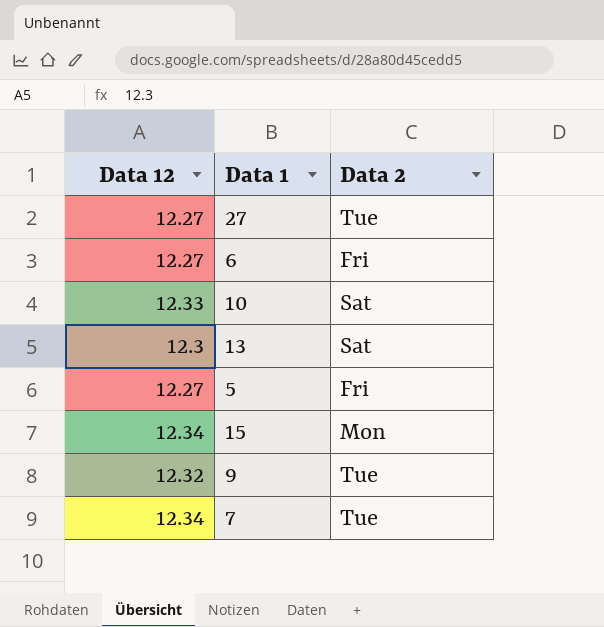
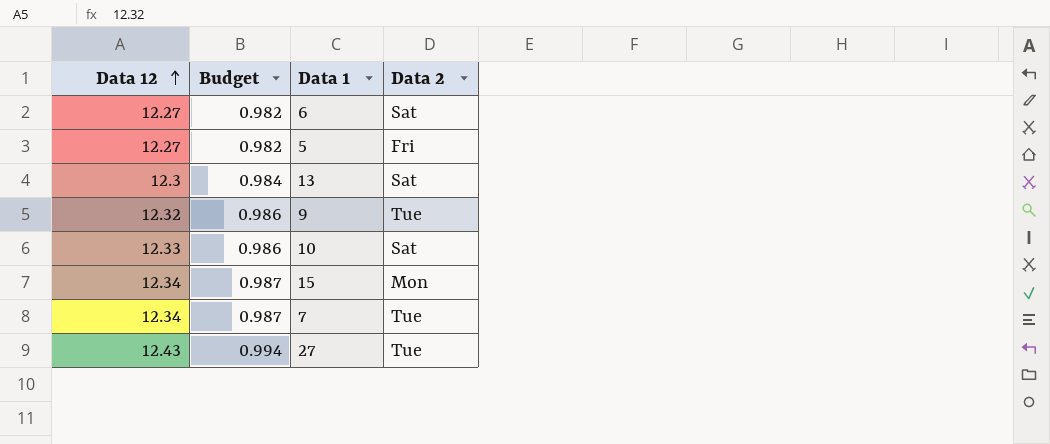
row order: none -> Data 12 ascending
column Budget | formula: none -> [Data 12] * 0.08
6 | Data 2: Fri -> Sat
27 | Data 12: 12.27 -> 12.43

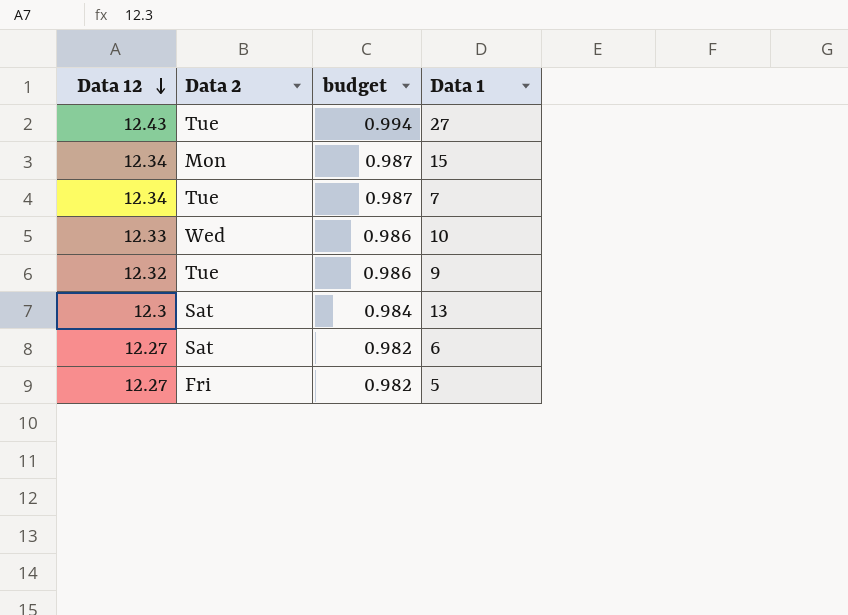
row order: Data 12 ascending -> Data 12 descending
column Data 2 | position: 4 -> 2
column name: Budget -> budget
10 | Data 2: Sat -> Wed

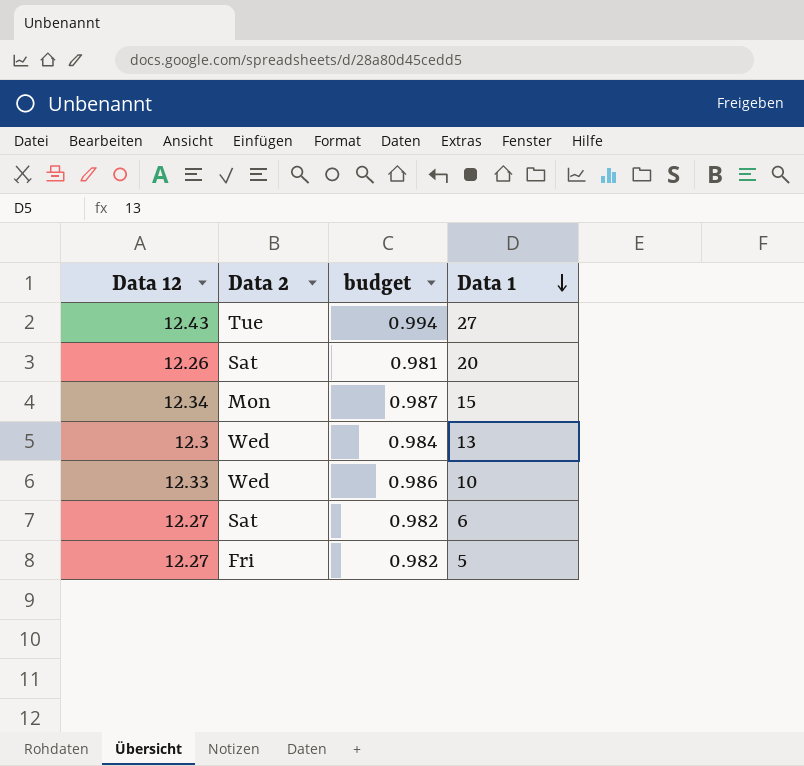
row order: Data 12 descending -> Data 1 descending
row 7: 12.34 | Tue | 0.987 -> none
row 9: 12.32 | Tue | 0.986 -> none
row 20: none -> 12.26 | Sat | 0.981
13 | Data 2: Sat -> Wed

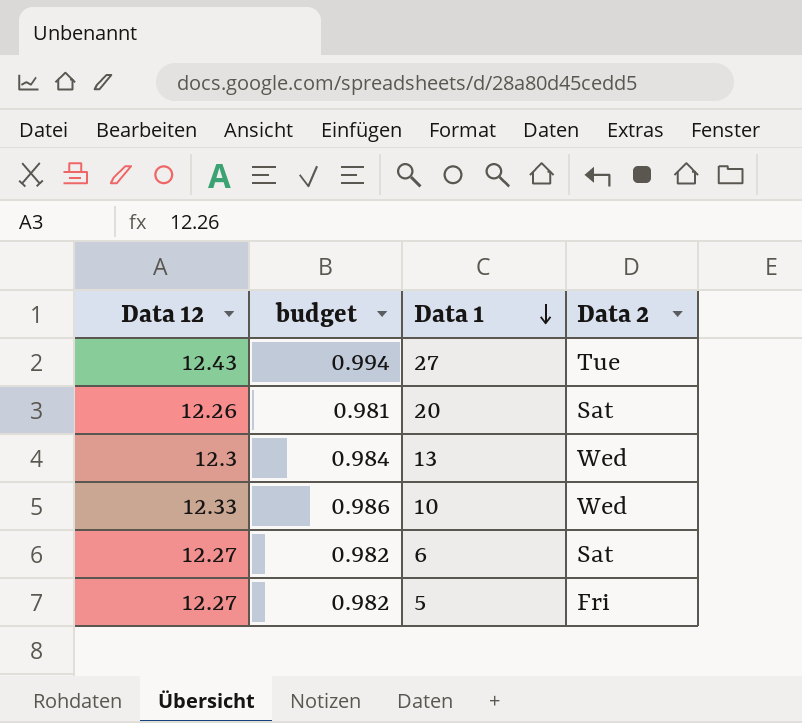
column Data 2 | position: 2 -> 4
row 15: 12.34 | Mon | 0.987 -> none

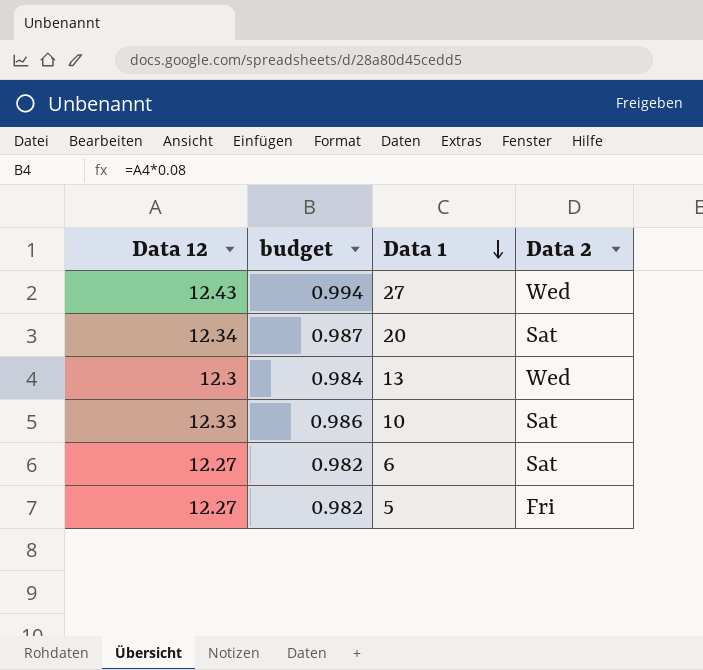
27 | Data 2: Tue -> Wed
20 | Data 12: 12.26 -> 12.34
20 | budget: 0.981 -> 0.987
10 | Data 2: Wed -> Sat

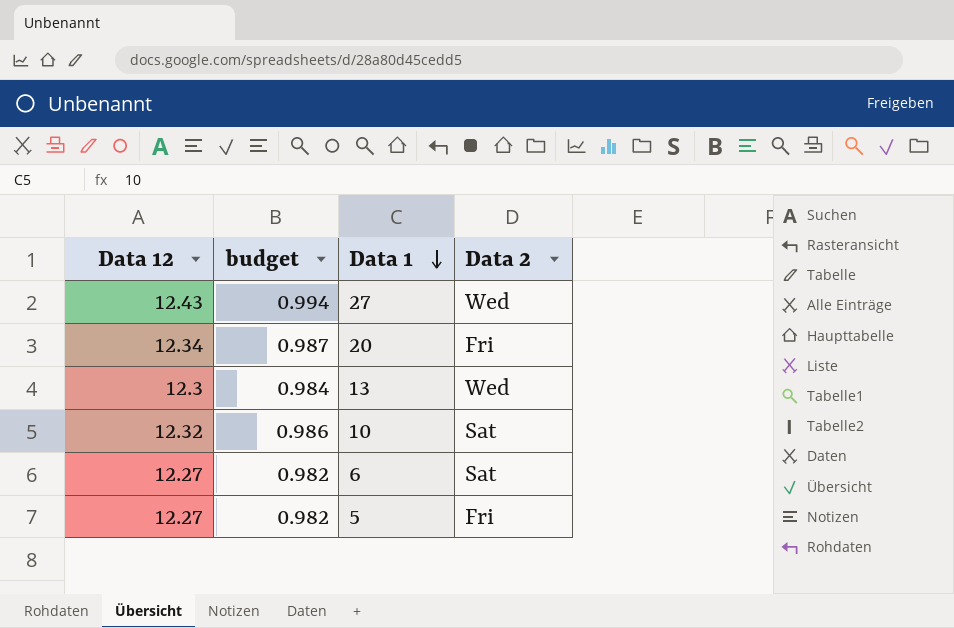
20 | Data 2: Sat -> Fri
10 | Data 12: 12.33 -> 12.32

